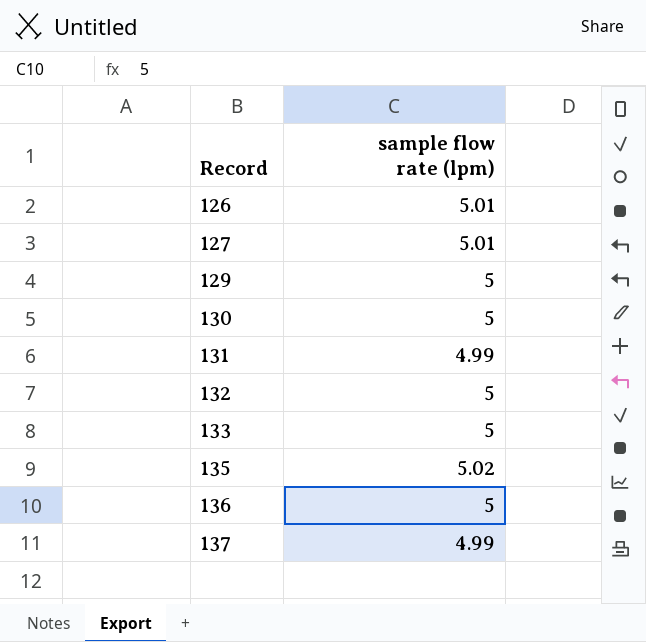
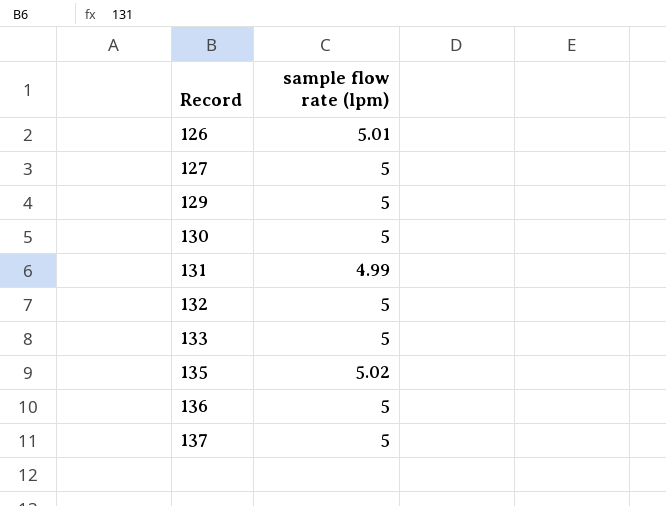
127 | sample flow rate (lpm): 5.01 -> 5
137 | sample flow rate (lpm): 4.99 -> 5

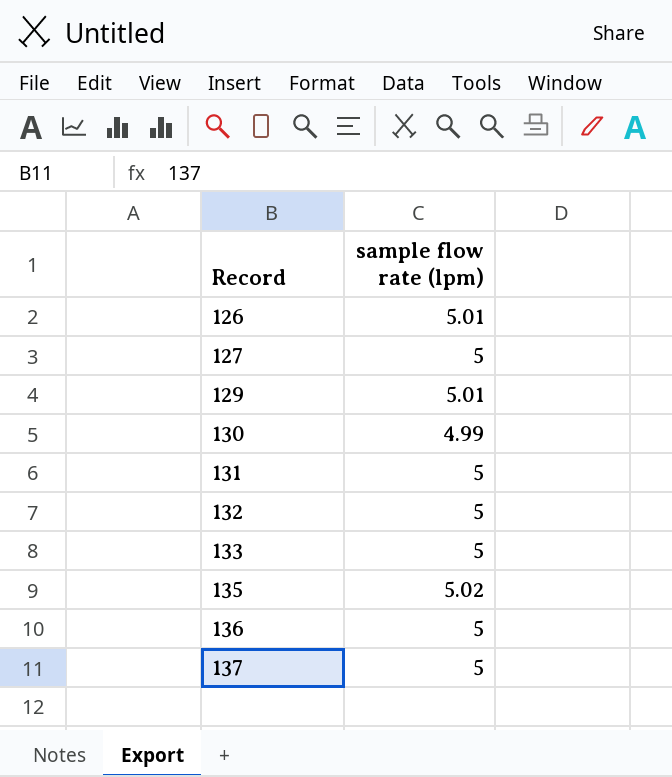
129 | sample flow rate (lpm): 5 -> 5.01
130 | sample flow rate (lpm): 5 -> 4.99
131 | sample flow rate (lpm): 4.99 -> 5

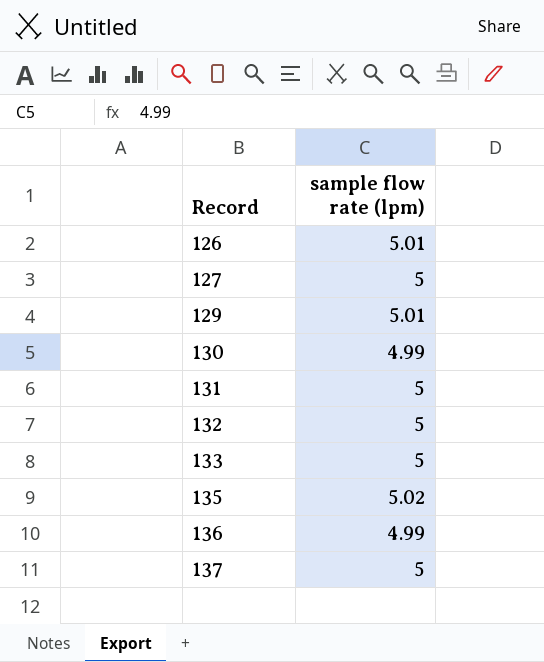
136 | sample flow rate (lpm): 5 -> 4.99

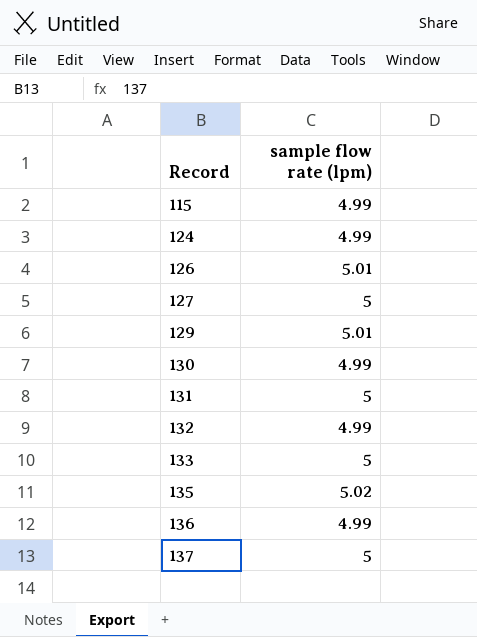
row 115: none -> 4.99
row 124: none -> 4.99
132 | sample flow rate (lpm): 5 -> 4.99

